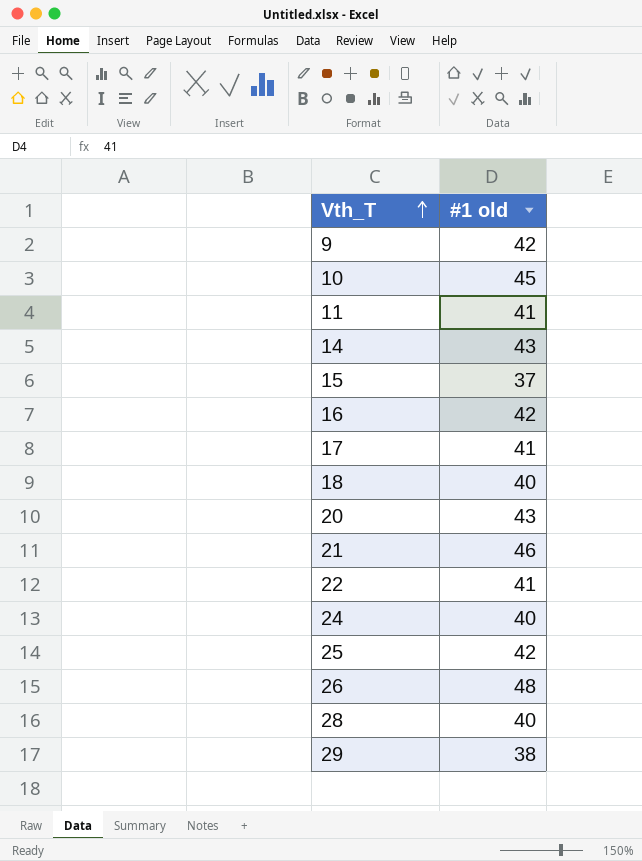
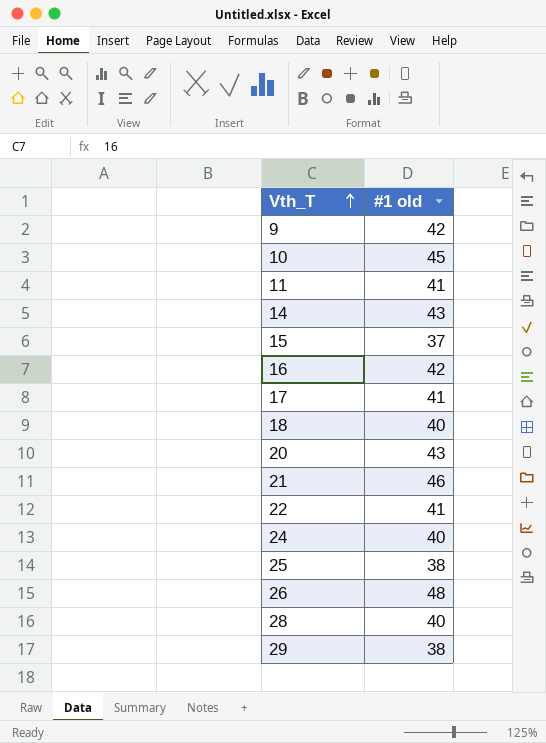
25 | #1 old: 42 -> 38

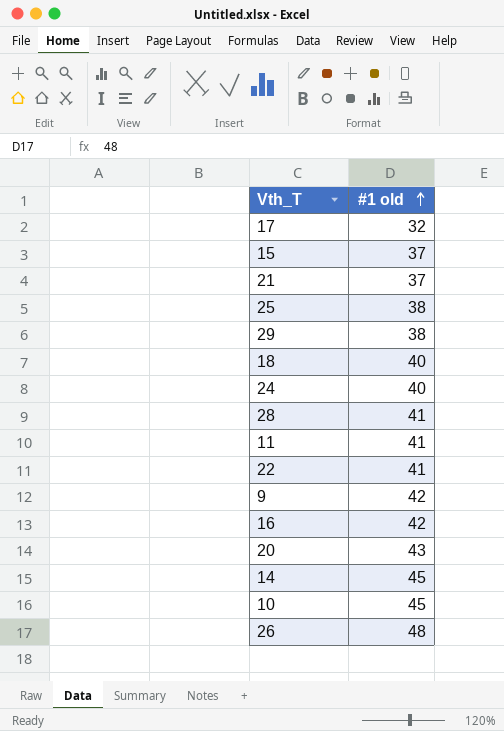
row order: Vth_T ascending -> #1 old ascending
17 | #1 old: 41 -> 32
21 | #1 old: 46 -> 37
28 | #1 old: 40 -> 41
14 | #1 old: 43 -> 45

